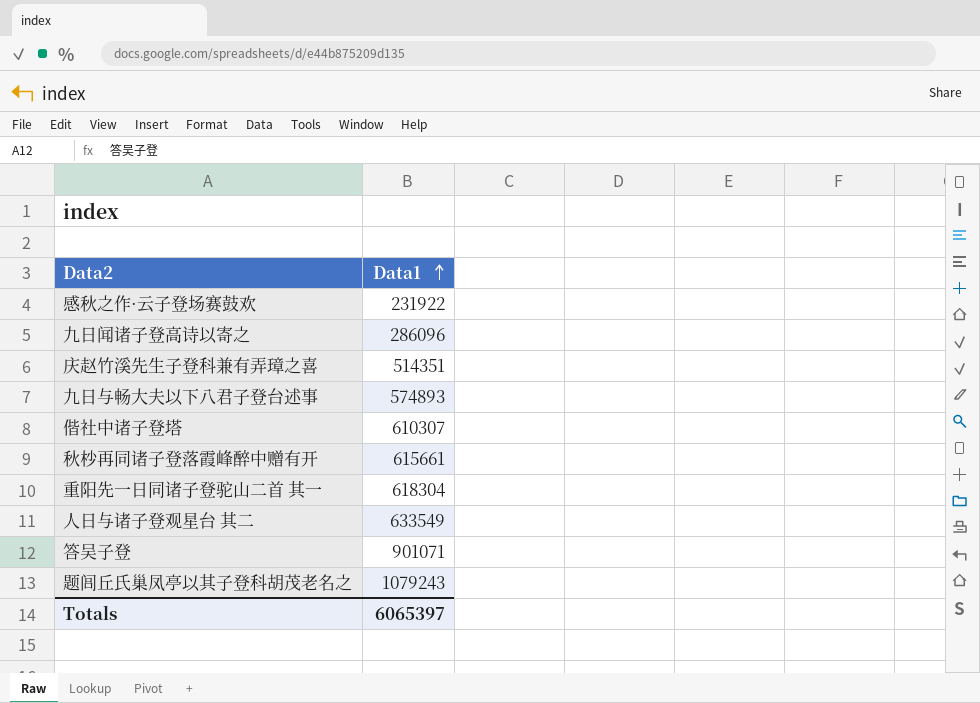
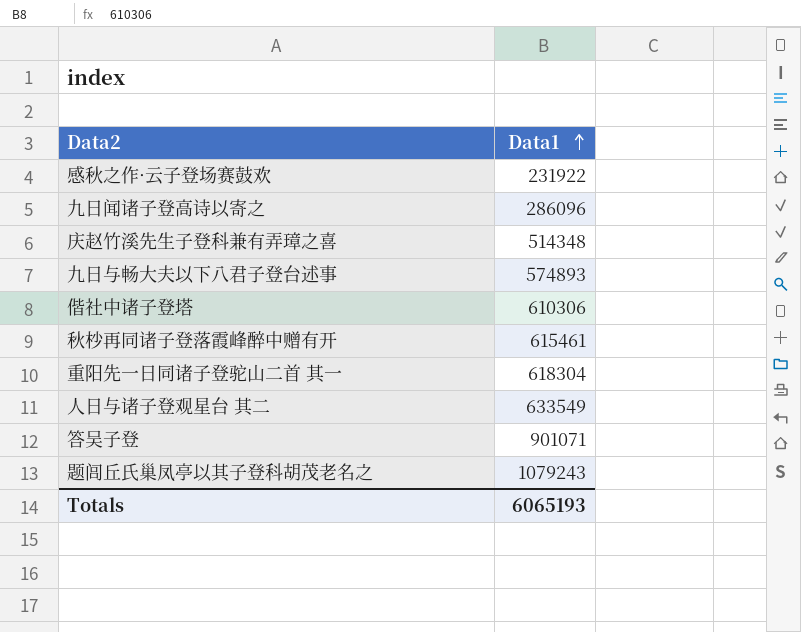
庆赵竹溪先生子登科兼有弄璋之喜 | Data1: 514351 -> 514348
偕社中诸子登塔 | Data1: 610307 -> 610306
秋杪再同诸子登落霞峰醉中赠有开 | Data1: 615661 -> 615461
Totals | Data1: 6065397 -> 6065193

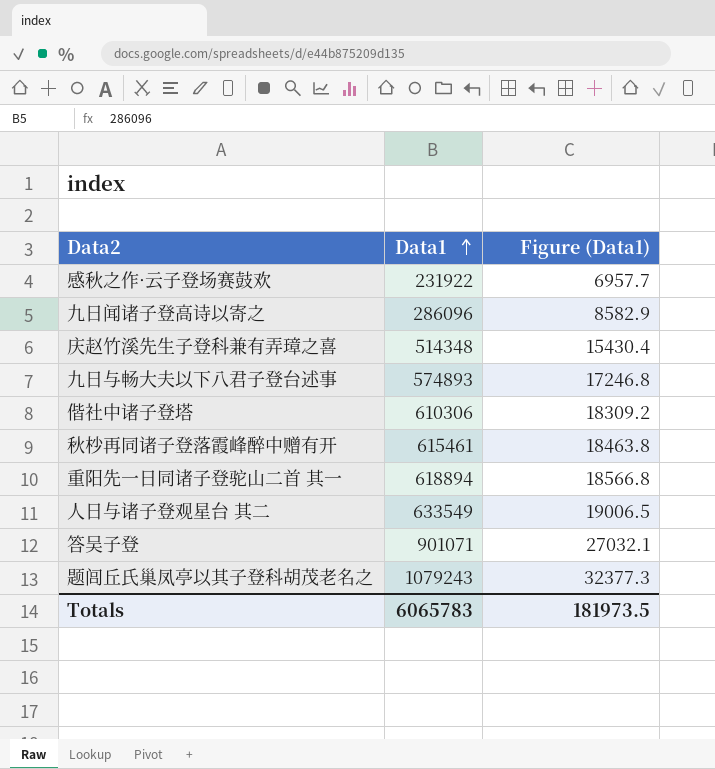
column Figure (Data1) | formula: none -> [Data1] * 0.03
重阳先一日同诸子登驼山二首 其一 | Data1: 618304 -> 618894
Totals | Data1: 6065193 -> 6065783

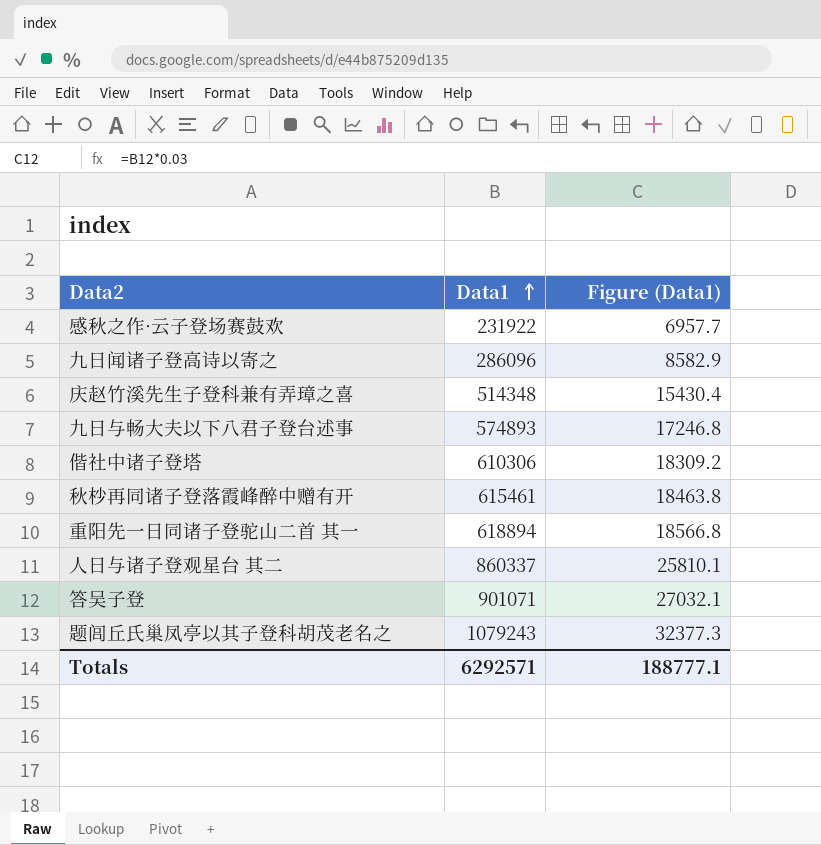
人日与诸子登观星台 其二 | Data1: 633549 -> 860337
人日与诸子登观星台 其二 | Figure (Data1): 19006.5 -> 25810.1
Totals | Data1: 6065783 -> 6292571
Totals | Figure (Data1): 181973.5 -> 188777.1

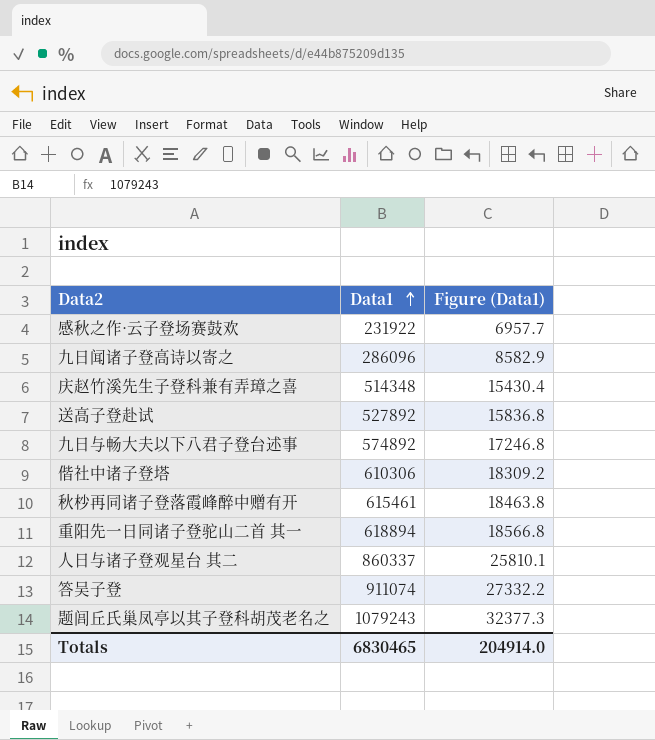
row 送高子登赴试: none -> 527892 | 15836.8
九日与畅大夫以下八君子登台述事 | Data1: 574893 -> 574892
答吴子登 | Data1: 901071 -> 911074
答吴子登 | Figure (Data1): 27032.1 -> 27332.2
Totals | Data1: 6292571 -> 6830465
Totals | Figure (Data1): 188777.1 -> 204914.0

